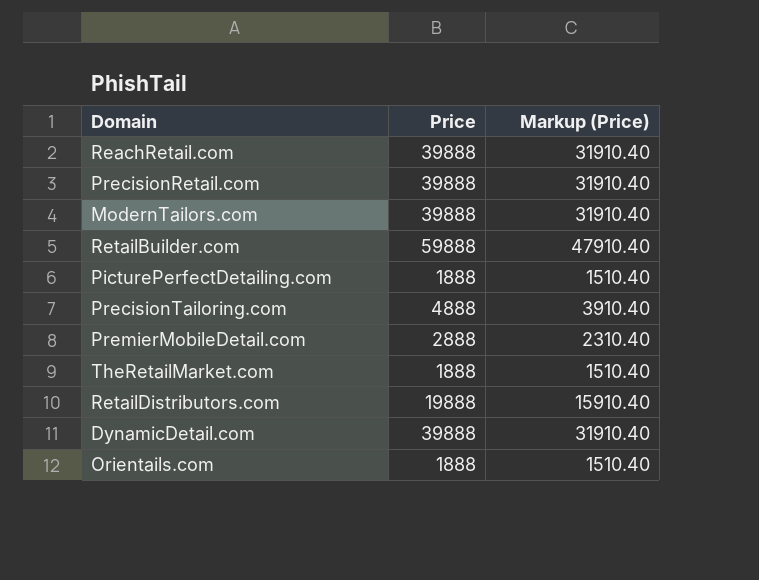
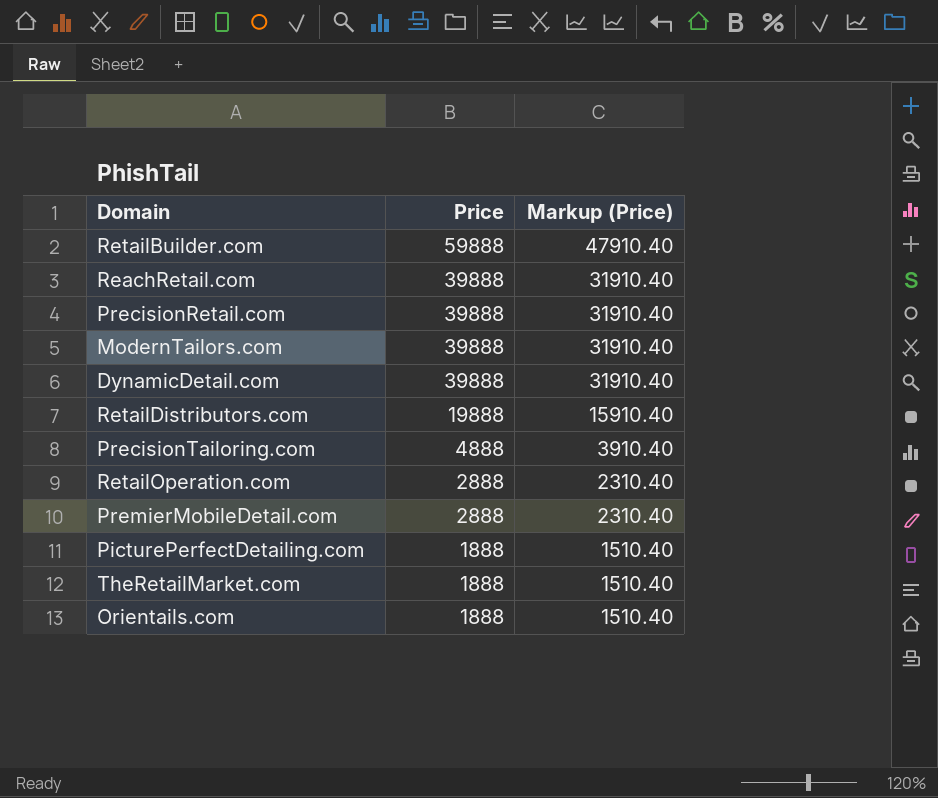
row order: none -> Price descending
row RetailOperation.com: none -> 2888 | 2310.40

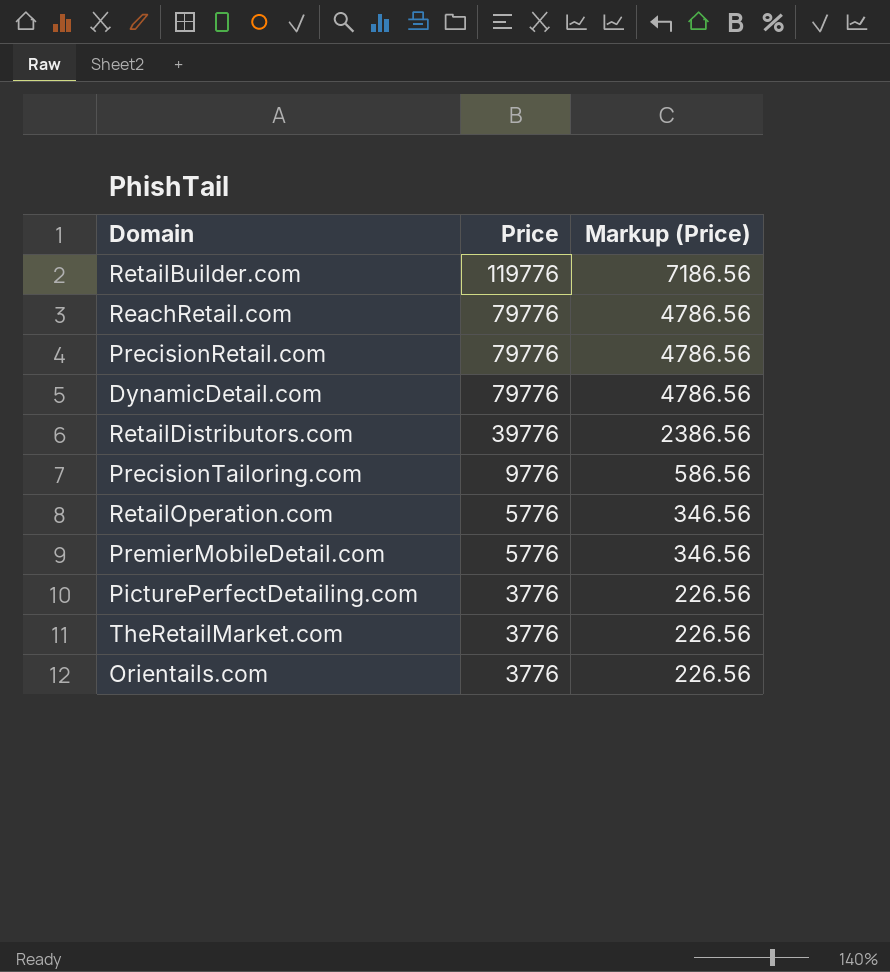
column Markup (Price) | formula: [Price] * 0.8 -> [Price] * 0.06
row ModernTailors.com: 39888 | 31910.40 -> none
RetailBuilder.com | Price: 59888 -> 119776
ReachRetail.com | Price: 39888 -> 79776
PrecisionRetail.com | Price: 39888 -> 79776
DynamicDetail.com | Price: 39888 -> 79776
RetailDistributors.com | Price: 19888 -> 39776
PrecisionTailoring.com | Price: 4888 -> 9776
RetailOperation.com | Price: 2888 -> 5776
PremierMobileDetail.com | Price: 2888 -> 5776
PicturePerfectDetailing.com | Price: 1888 -> 3776
TheRetailMarket.com | Price: 1888 -> 3776
Orientails.com | Price: 1888 -> 3776

